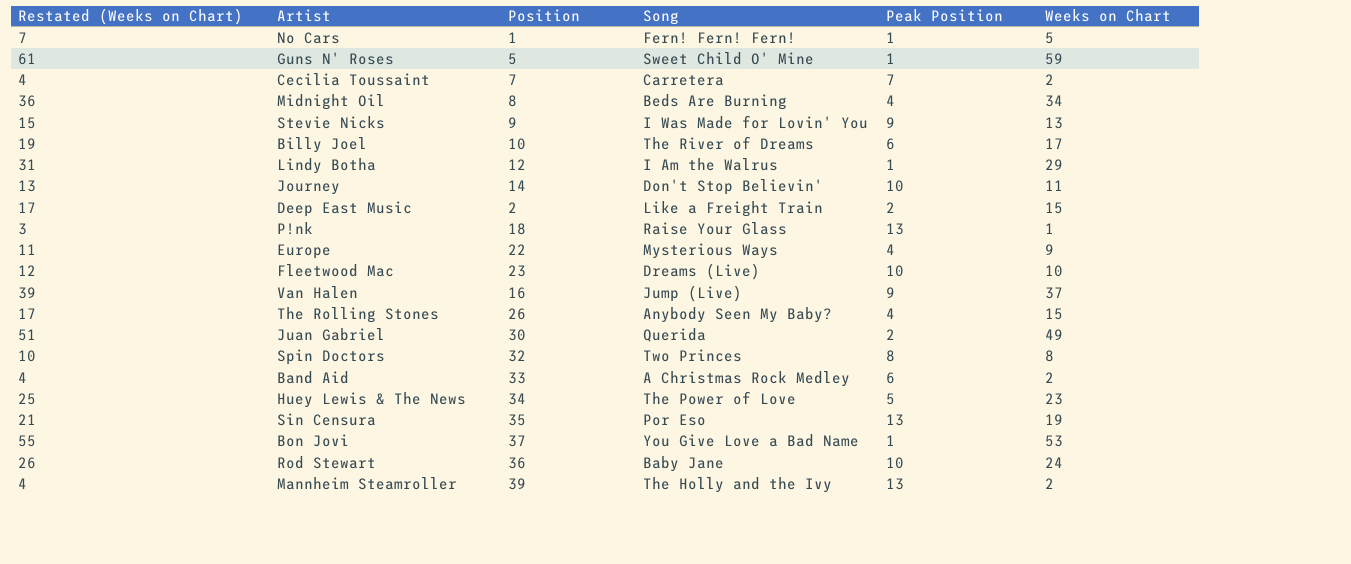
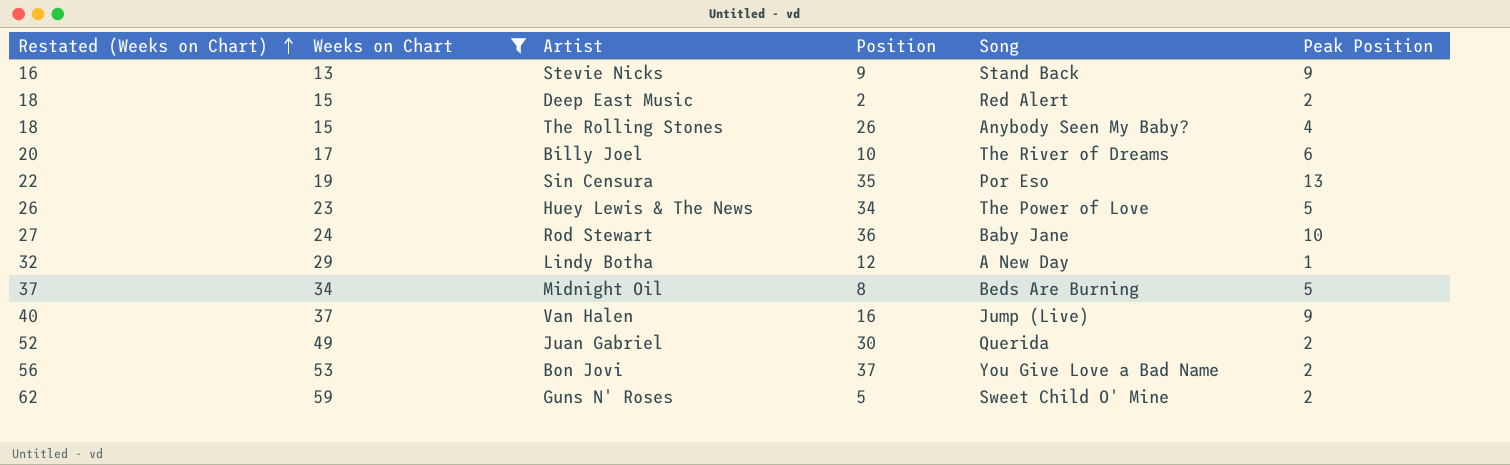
filter: none -> Weeks on Chart >= 13
row order: none -> Restated (Weeks on Chart) ascending
column Restated (Weeks on Chart) | formula: [Weeks on Chart] + 2 -> [Weeks on Chart] + 3
column Weeks on Chart | position: 6 -> 2
Stevie Nicks | Song: I Was Made for Lovin' You -> Stand Back
Deep East Music | Song: Like a Freight Train -> Red Alert
Lindy Botha | Song: I Am the Walrus -> A New Day
Midnight Oil | Peak Position: 4 -> 5
Bon Jovi | Peak Position: 1 -> 2
Guns N' Roses | Peak Position: 1 -> 2

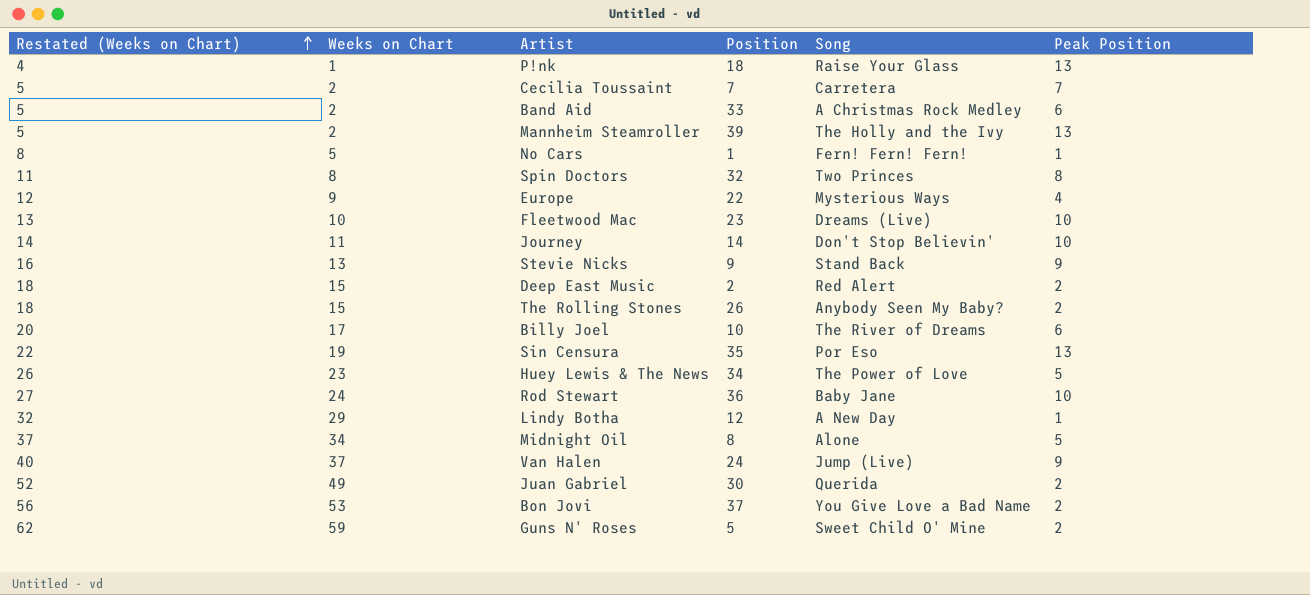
filter: Weeks on Chart >= 13 -> none
The Rolling Stones | Peak Position: 4 -> 2
Midnight Oil | Song: Beds Are Burning -> Alone
Van Halen | Position: 16 -> 24

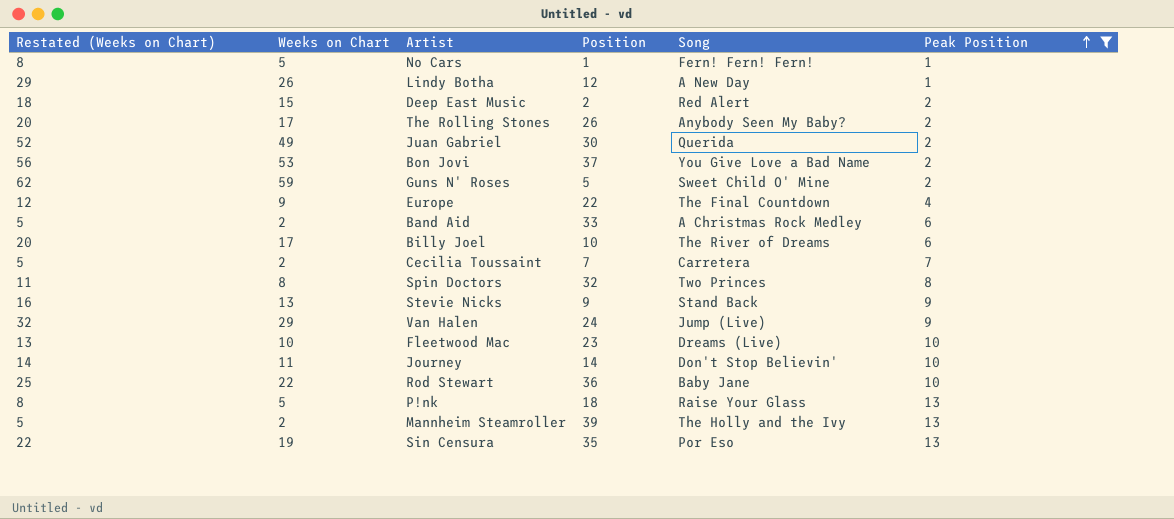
filter: none -> Peak Position != 5
row order: Restated (Weeks on Chart) ascending -> Peak Position ascending
Lindy Botha | Restated (Weeks on Chart): 32 -> 29
Lindy Botha | Weeks on Chart: 29 -> 26
The Rolling Stones | Restated (Weeks on Chart): 18 -> 20
The Rolling Stones | Weeks on Chart: 15 -> 17
Europe | Song: Mysterious Ways -> The Final Countdown
Van Halen | Restated (Weeks on Chart): 40 -> 32
Van Halen | Weeks on Chart: 37 -> 29
Rod Stewart | Restated (Weeks on Chart): 27 -> 25
Rod Stewart | Weeks on Chart: 24 -> 22
P!nk | Restated (Weeks on Chart): 4 -> 8
P!nk | Weeks on Chart: 1 -> 5

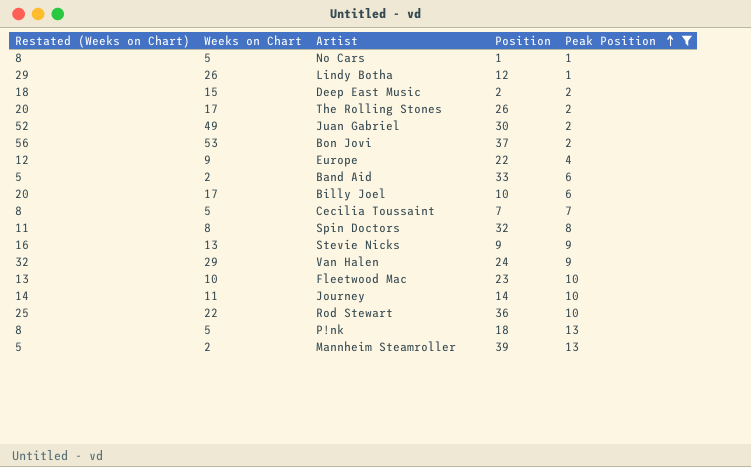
column Song | position: 5 -> none
row Guns N' Roses: 62 | 59 | 5 | Sweet Child O' Mine | 2 -> none
row Sin Censura: 22 | 19 | 35 | Por Eso | 13 -> none
Cecilia Toussaint | Restated (Weeks on Chart): 5 -> 8
Cecilia Toussaint | Weeks on Chart: 2 -> 5

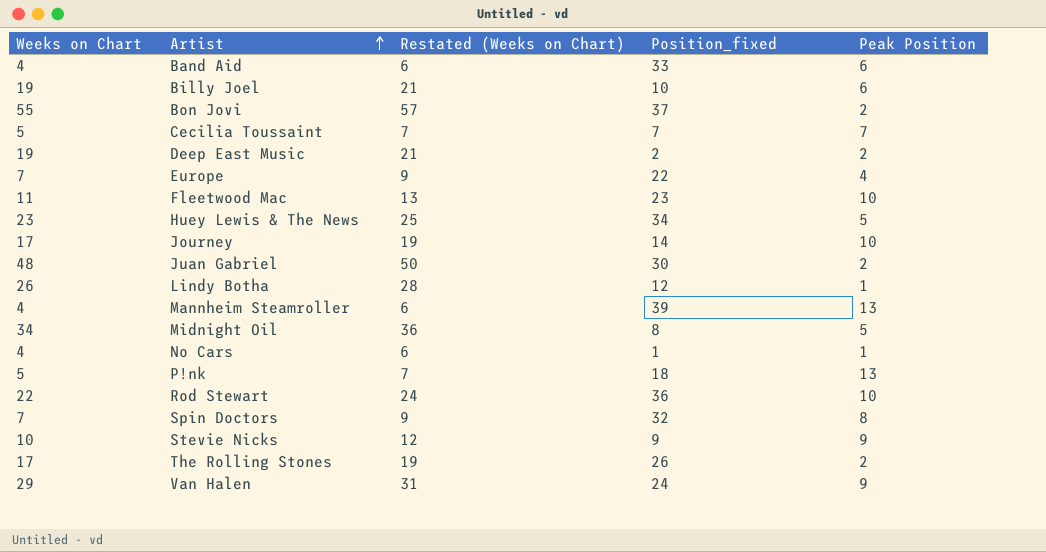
filter: Peak Position != 5 -> none
row order: Peak Position ascending -> Artist ascending
column Restated (Weeks on Chart) | formula: [Weeks on Chart] + 3 -> [Weeks on Chart] + 2
column Restated (Weeks on Chart) | position: 1 -> 3
column name: Position -> Position_fixed
Band Aid | Weeks on Chart: 2 -> 4
Billy Joel | Weeks on Chart: 17 -> 19
Bon Jovi | Weeks on Chart: 53 -> 55
Deep East Music | Weeks on Chart: 15 -> 19
Europe | Weeks on Chart: 9 -> 7
Fleetwood Mac | Weeks on Chart: 10 -> 11
Journey | Weeks on Chart: 11 -> 17
Juan Gabriel | Weeks on Chart: 49 -> 48
Mannheim Steamroller | Weeks on Chart: 2 -> 4
No Cars | Weeks on Chart: 5 -> 4
Spin Doctors | Weeks on Chart: 8 -> 7
Stevie Nicks | Weeks on Chart: 13 -> 10

